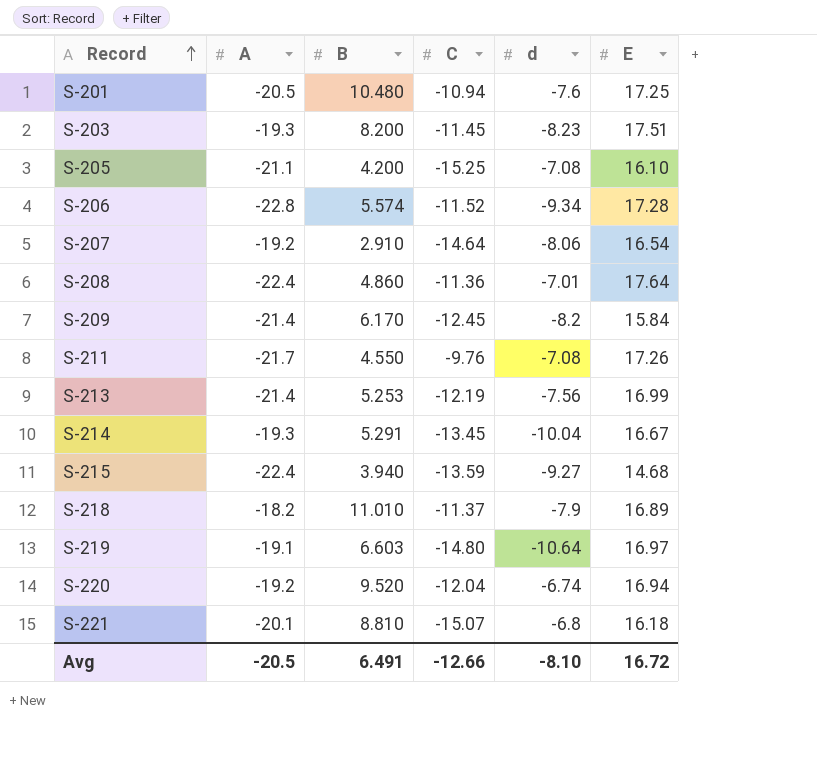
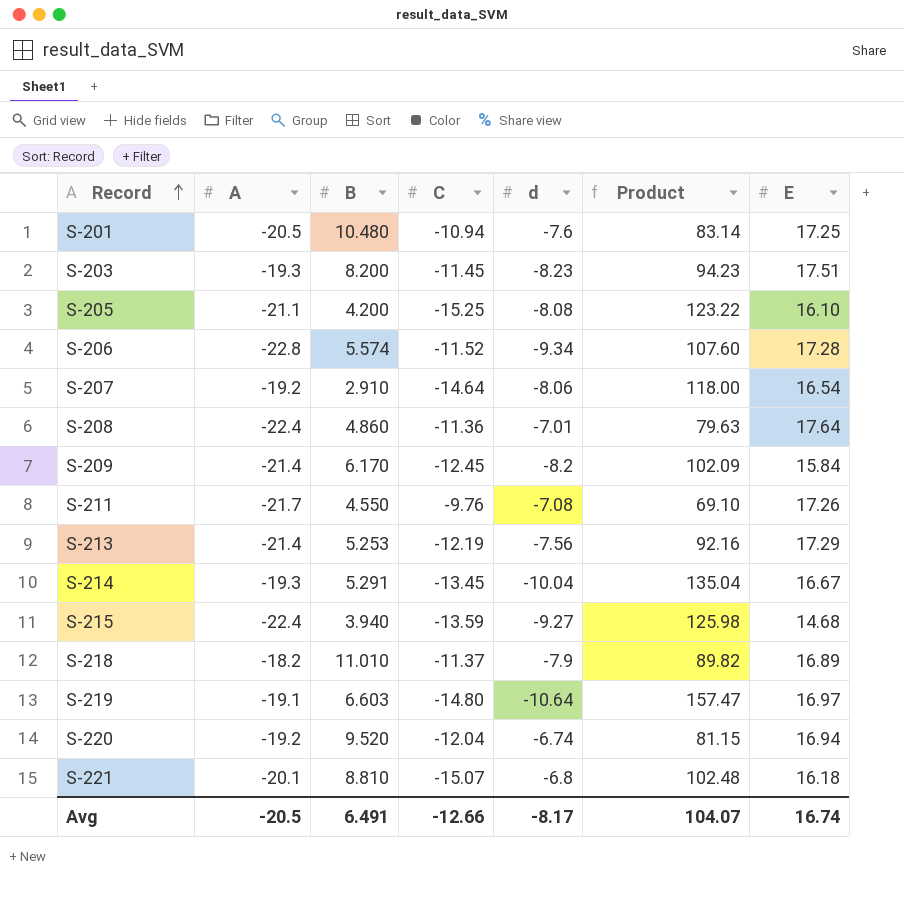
column Product | formula: none -> [C] * [d]
S-205 | d: -7.08 -> -8.08
S-213 | E: 16.99 -> 17.29
Avg | d: -8.10 -> -8.17
Avg | E: 16.72 -> 16.74

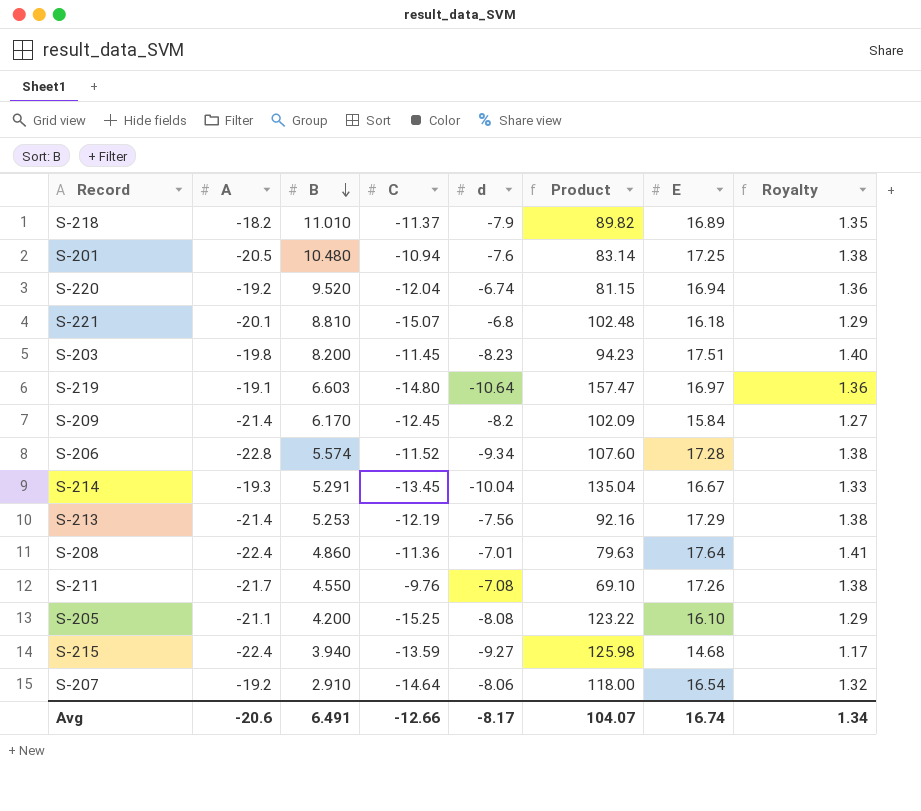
row order: Record ascending -> B descending
column Royalty | formula: none -> [E] * 0.08
S-203 | A: -19.3 -> -19.8
Avg | A: -20.5 -> -20.6

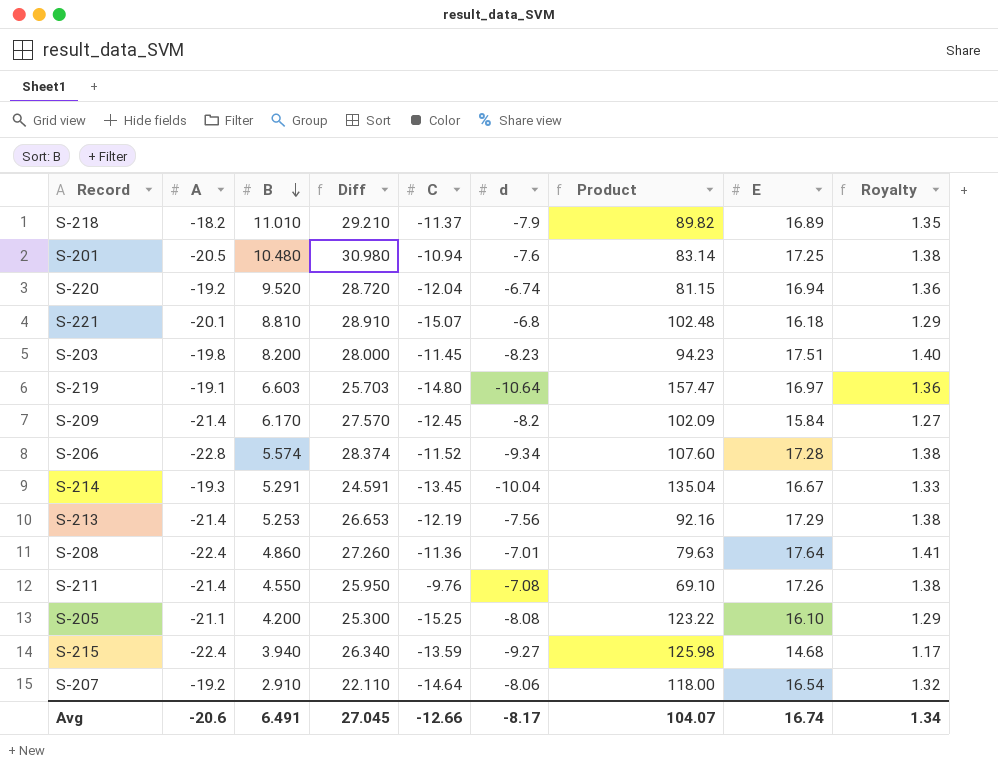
column Diff | formula: none -> [B] - [A]
S-211 | A: -21.7 -> -21.4

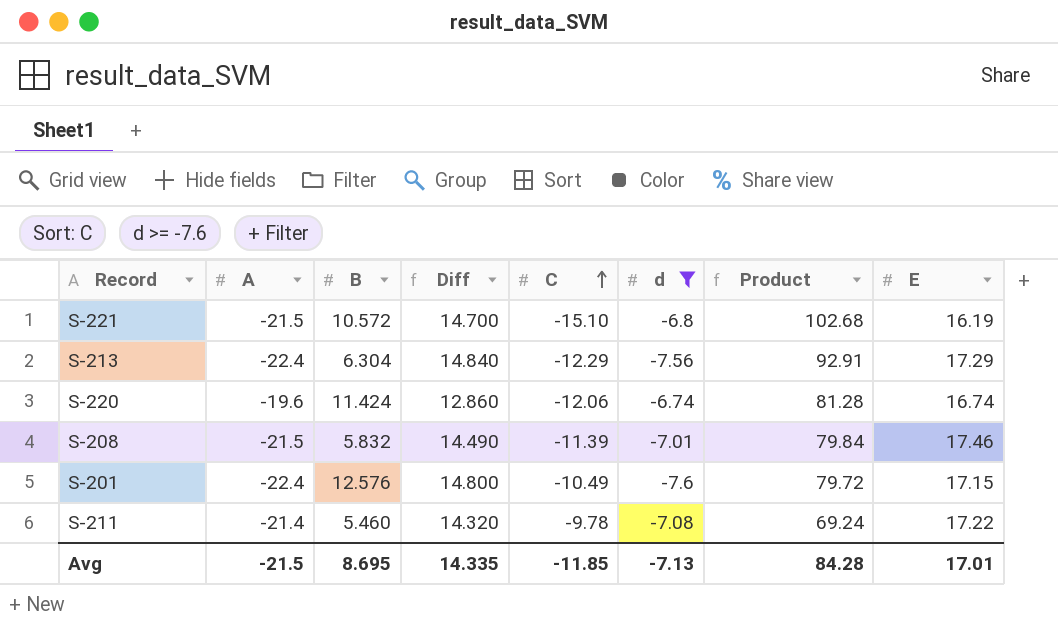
filter: none -> d >= -7.6
row order: B descending -> C ascending
column Royalty | formula: [E] * 0.08 -> none
column Diff | formula: [B] - [A] -> [d] - [A]
S-221 | A: -20.1 -> -21.5
S-221 | B: 8.810 -> 10.572
S-221 | C: -15.07 -> -15.10
S-221 | Product: 102.48 -> 102.68
S-221 | E: 16.18 -> 16.19
S-213 | A: -21.4 -> -22.4
S-213 | B: 5.253 -> 6.304
S-213 | C: -12.19 -> -12.29
S-213 | Product: 92.16 -> 92.91
S-220 | A: -19.2 -> -19.6
S-220 | B: 9.520 -> 11.424
S-220 | C: -12.04 -> -12.06
S-220 | Product: 81.15 -> 81.28
S-220 | E: 16.94 -> 16.74
S-208 | A: -22.4 -> -21.5
S-208 | B: 4.860 -> 5.832
S-208 | C: -11.36 -> -11.39
S-208 | Product: 79.63 -> 79.84
S-208 | E: 17.64 -> 17.46
S-201 | A: -20.5 -> -22.4
S-201 | B: 10.480 -> 12.576
S-201 | C: -10.94 -> -10.49
S-201 | Product: 83.14 -> 79.72
S-201 | E: 17.25 -> 17.15
S-211 | B: 4.550 -> 5.460
S-211 | C: -9.76 -> -9.78
S-211 | Product: 69.10 -> 69.24
S-211 | E: 17.26 -> 17.22
Avg | A: -20.6 -> -21.5
Avg | B: 6.491 -> 8.695
Avg | Diff: 27.045 -> 14.335
Avg | C: -12.66 -> -11.85
Avg | d: -8.17 -> -7.13
Avg | Product: 104.07 -> 84.28
Avg | E: 16.74 -> 17.01

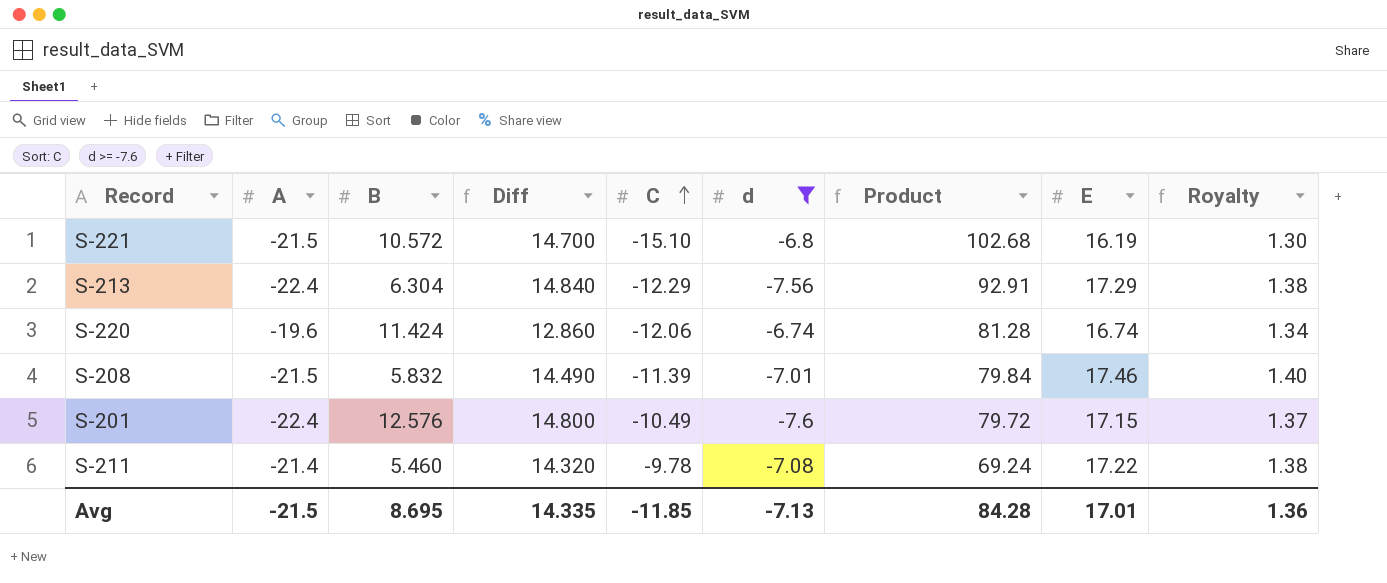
column Royalty | formula: none -> [E] * 0.08

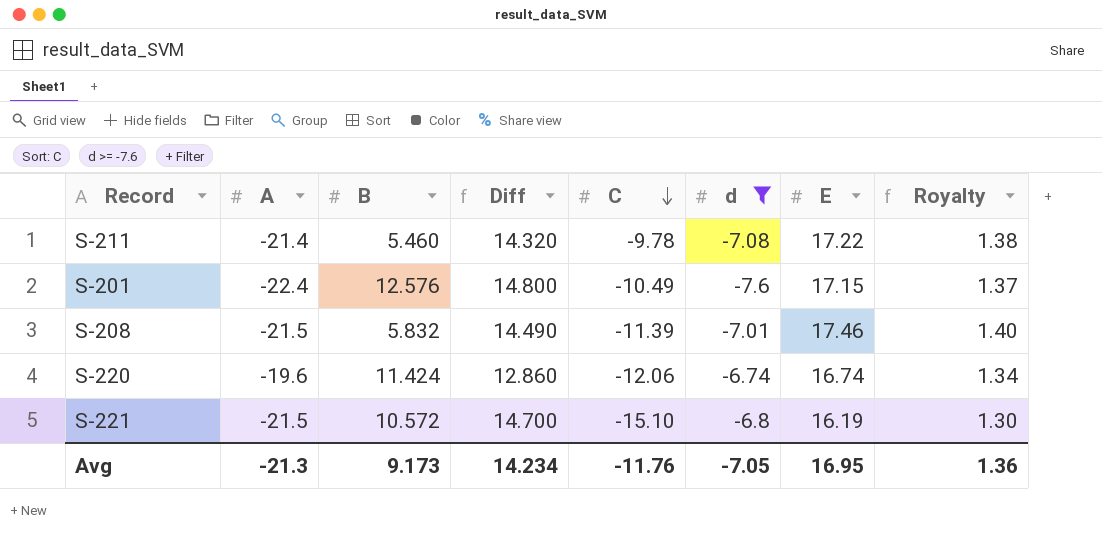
row order: C ascending -> C descending
column Product | formula: [C] * [d] -> none
row S-213: -22.4 | 6.304 | 14.840 | -12.29 | -7.56 | 92.91 | 17.29 | 1.38 -> none
Avg | A: -21.5 -> -21.3
Avg | B: 8.695 -> 9.173
Avg | Diff: 14.335 -> 14.234
Avg | C: -11.85 -> -11.76
Avg | d: -7.13 -> -7.05
Avg | E: 17.01 -> 16.95

